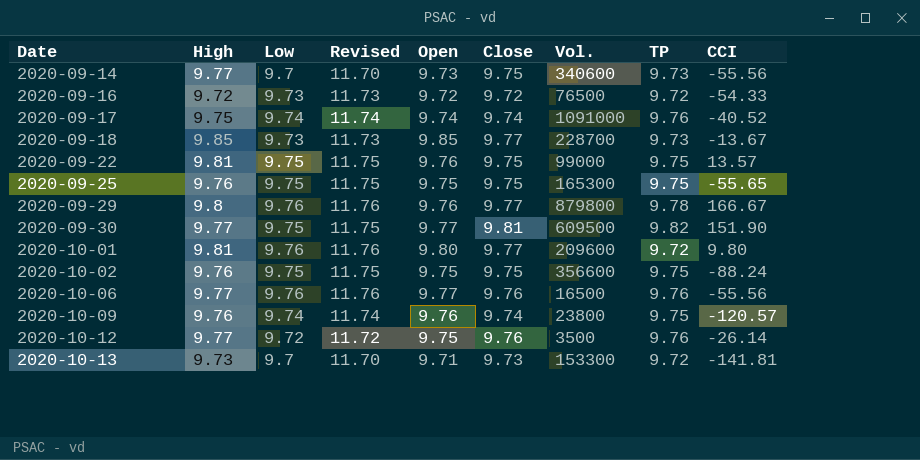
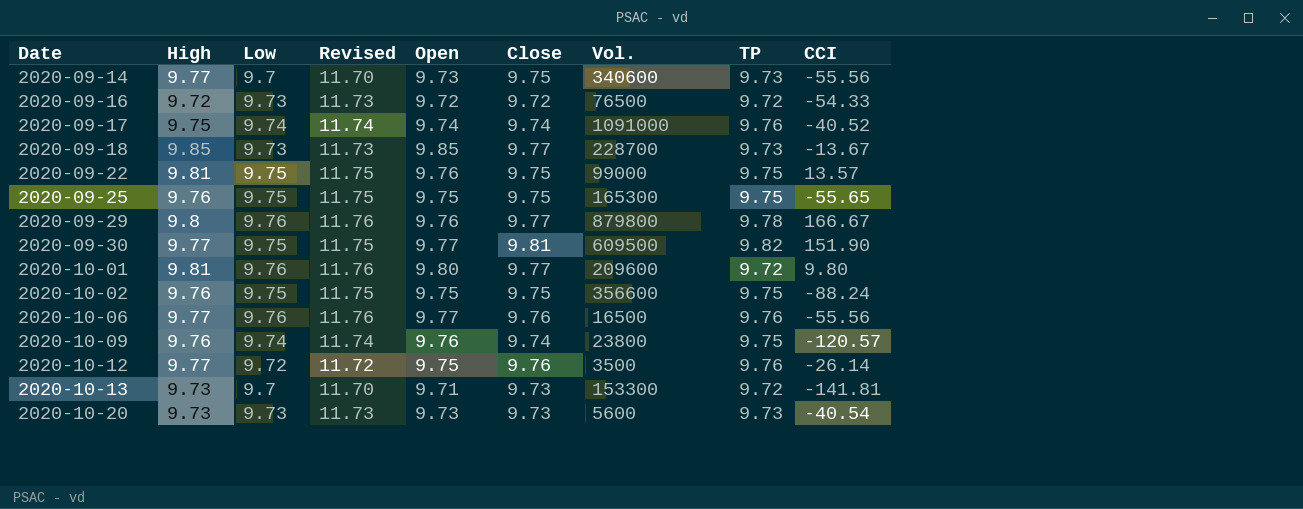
row 2020-10-20: none -> 9.73 | 9.73 | 11.73 | 9.73 | 9.73 | 5600 | 9.73 | -40.54

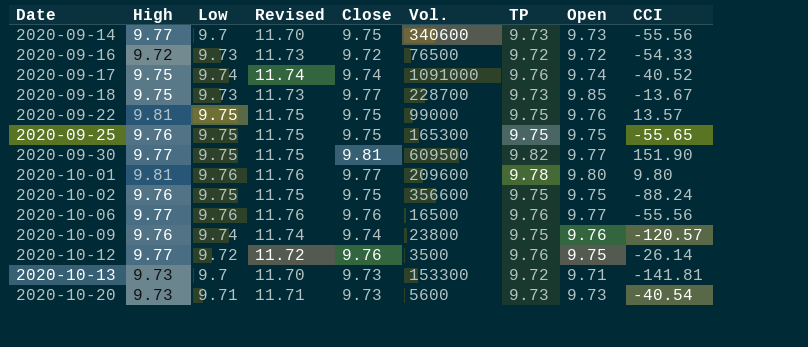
column Open | position: 5 -> 8
row 2020-09-29: 9.8 | 9.76 | 11.76 | 9.76 | 9.77 | 879800 | 9.78 | 166.67 -> none
2020-09-18 | High: 9.85 -> 9.75
2020-10-01 | TP: 9.72 -> 9.78
2020-10-20 | Low: 9.73 -> 9.71
2020-10-20 | Revised: 11.73 -> 11.71

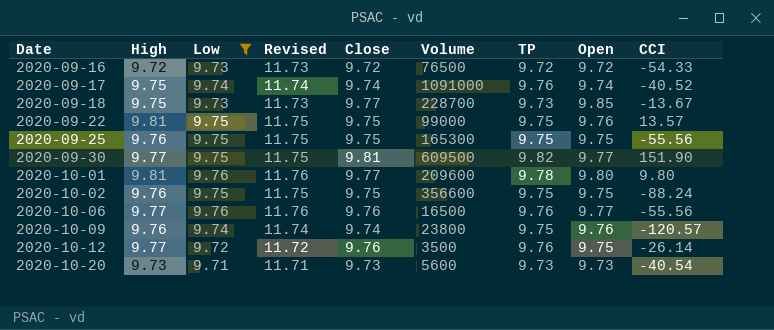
filter: none -> Low != 9.7
column name: Vol. -> Volume
2020-09-25 | CCI: -55.65 -> -55.56

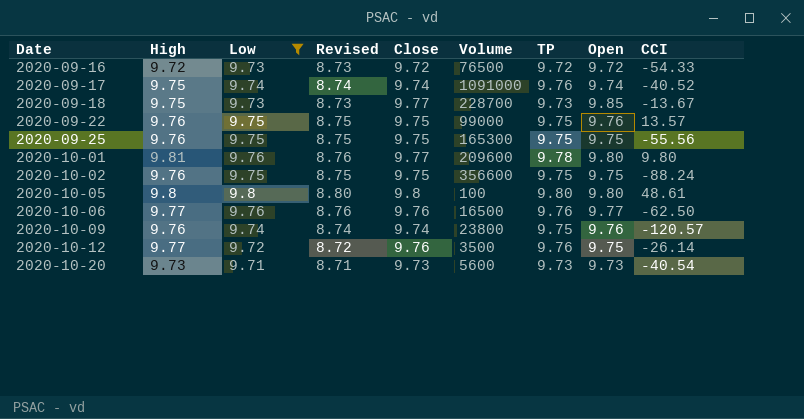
column Revised | formula: [Low] + 2 -> [Low] - 1
row 2020-09-30: 9.77 | 9.75 | 11.75 | 9.81 | 609500 | 9.82 | 9.77 | 151.90 -> none
2020-09-22 | High: 9.81 -> 9.76
row 2020-10-05: none -> 9.8 | 9.8 | 8.80 | 9.8 | 100 | 9.80 | 9.80 | 48.61
2020-10-06 | CCI: -55.56 -> -62.50

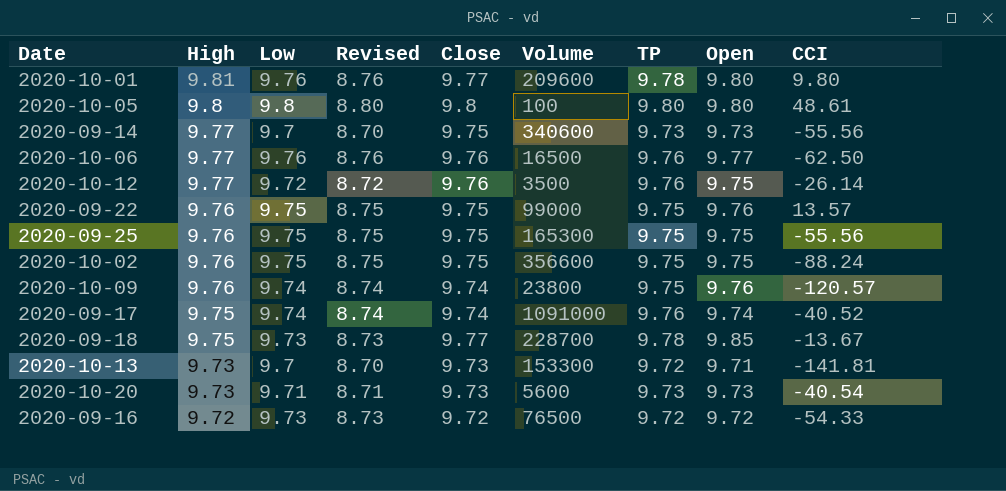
filter: Low != 9.7 -> none
row order: Date ascending -> High descending
2020-09-18 | TP: 9.73 -> 9.78

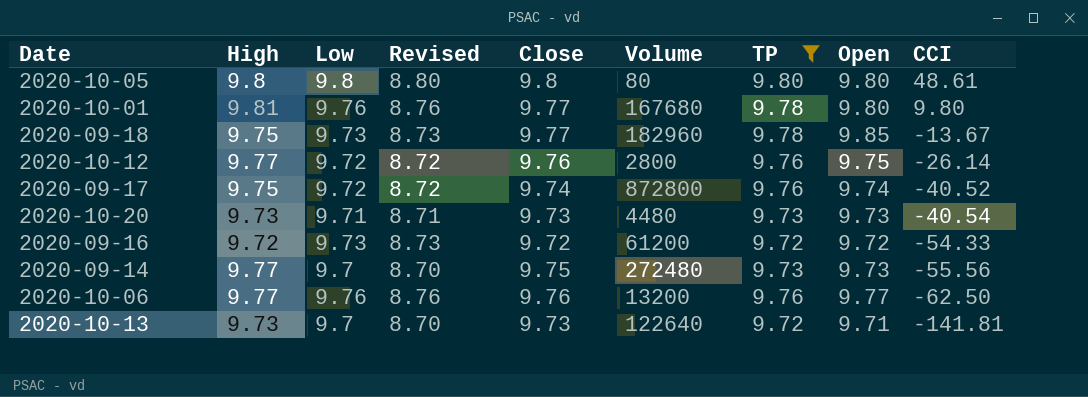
filter: none -> TP != 9.75
row order: High descending -> CCI descending
2020-10-05 | Volume: 100 -> 80
2020-10-01 | Volume: 209600 -> 167680
2020-09-18 | Volume: 228700 -> 182960
2020-10-12 | Volume: 3500 -> 2800
2020-09-17 | Low: 9.74 -> 9.72
2020-09-17 | Revised: 8.74 -> 8.72
2020-09-17 | Volume: 1091000 -> 872800
2020-10-20 | Volume: 5600 -> 4480
2020-09-16 | Volume: 76500 -> 61200
2020-09-14 | Volume: 340600 -> 272480
2020-10-06 | Volume: 16500 -> 13200
2020-10-13 | Volume: 153300 -> 122640

